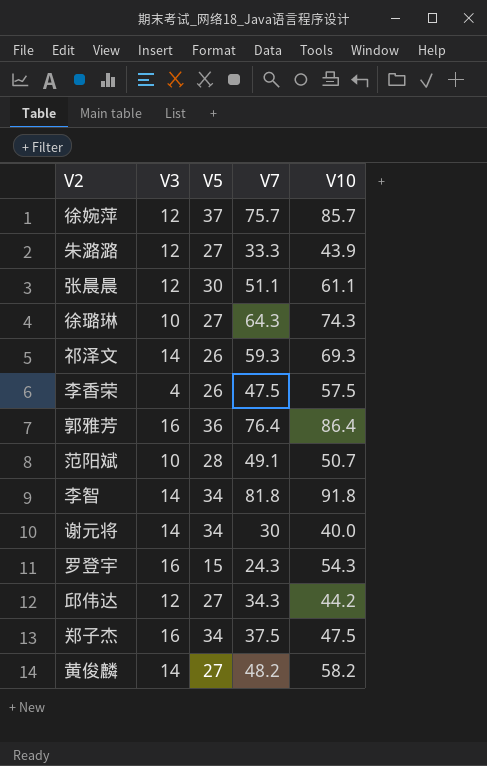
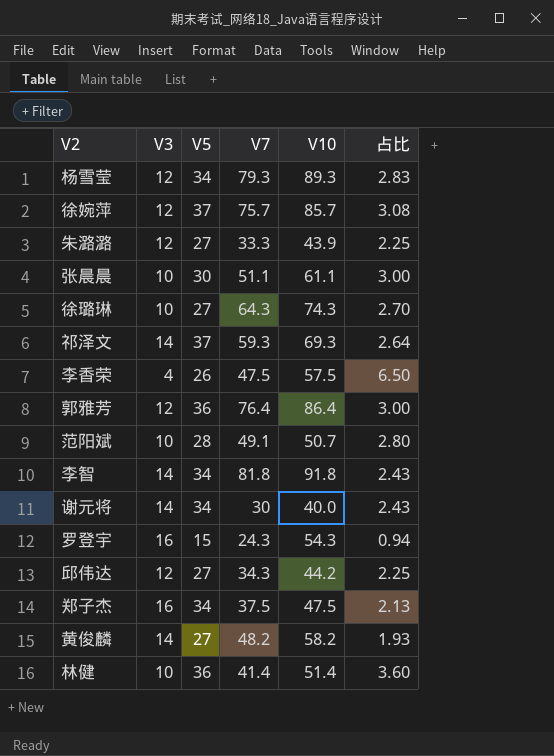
column 占比 | formula: none -> [V5] / [V3]
row 杨雪莹: none -> 12 | 34 | 79.3 | 89.3 | 2.83
张晨晨 | V3: 12 -> 10
祁泽文 | V5: 26 -> 37
郭雅芳 | V3: 16 -> 12
row 林健: none -> 10 | 36 | 41.4 | 51.4 | 3.60

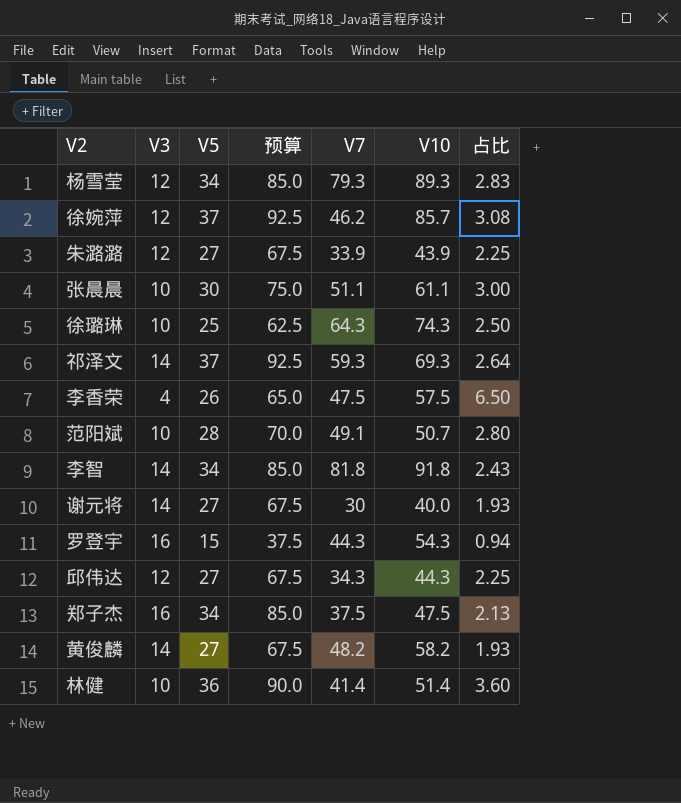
column 预算 | formula: none -> [V5] * 2.5
row 郭雅芳: 12 | 36 | 76.4 | 86.4 | 3.00 -> none
徐婉萍 | V7: 75.7 -> 46.2
朱潞潞 | V7: 33.3 -> 33.9
徐璐琳 | V5: 27 -> 25
徐璐琳 | 占比: 2.70 -> 2.50
谢元将 | V5: 34 -> 27
谢元将 | 占比: 2.43 -> 1.93
罗登宇 | V7: 24.3 -> 44.3
邱伟达 | V10: 44.2 -> 44.3

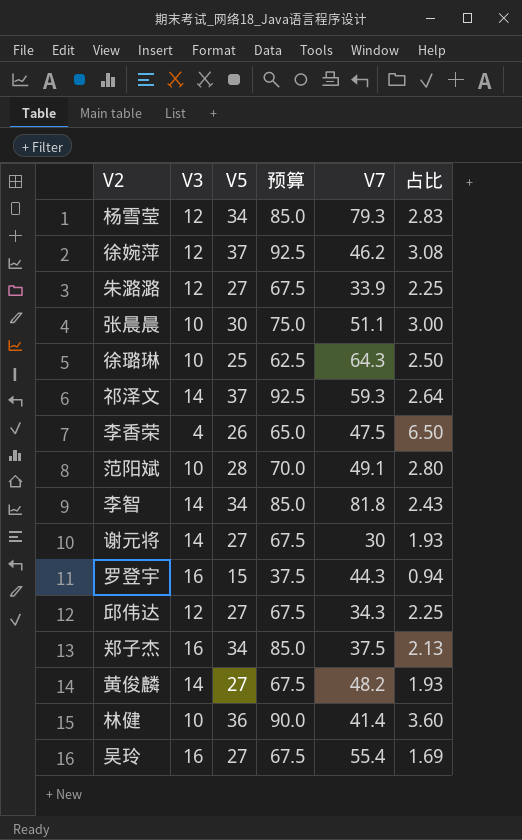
column V10 | position: 6 -> none
row 吴玲: none -> 16 | 27 | 67.5 | 55.4 | 1.69

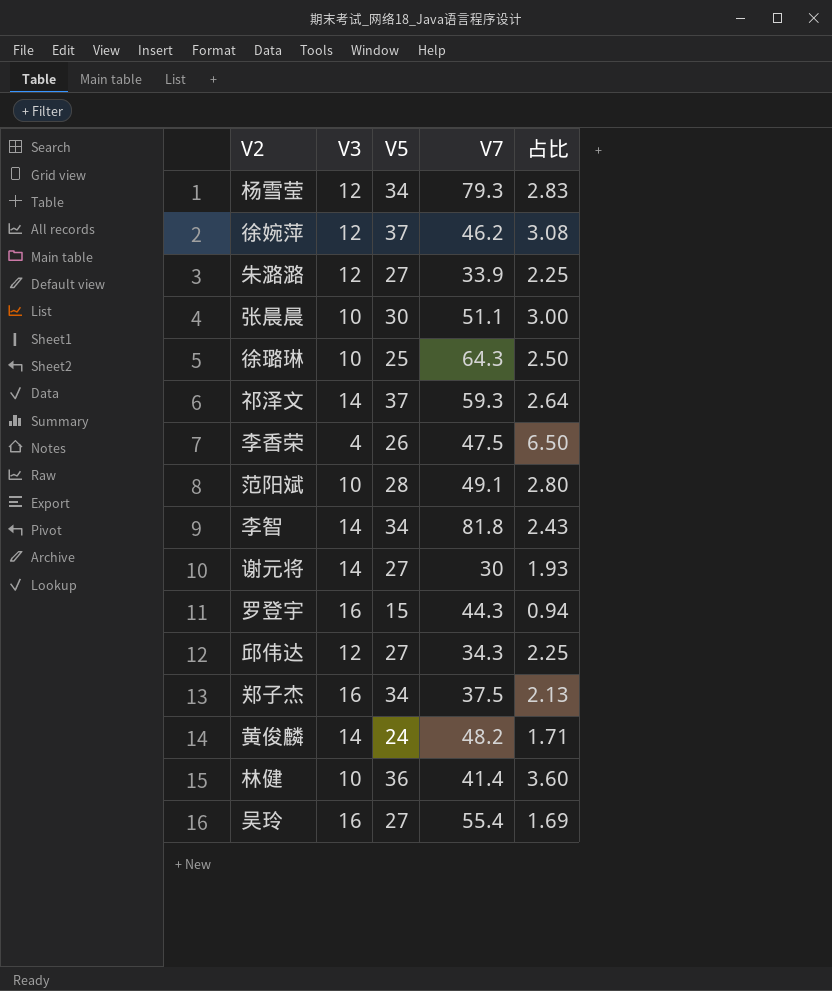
column 预算 | formula: [V5] * 2.5 -> none
黄俊麟 | V5: 27 -> 24
黄俊麟 | 占比: 1.93 -> 1.71

